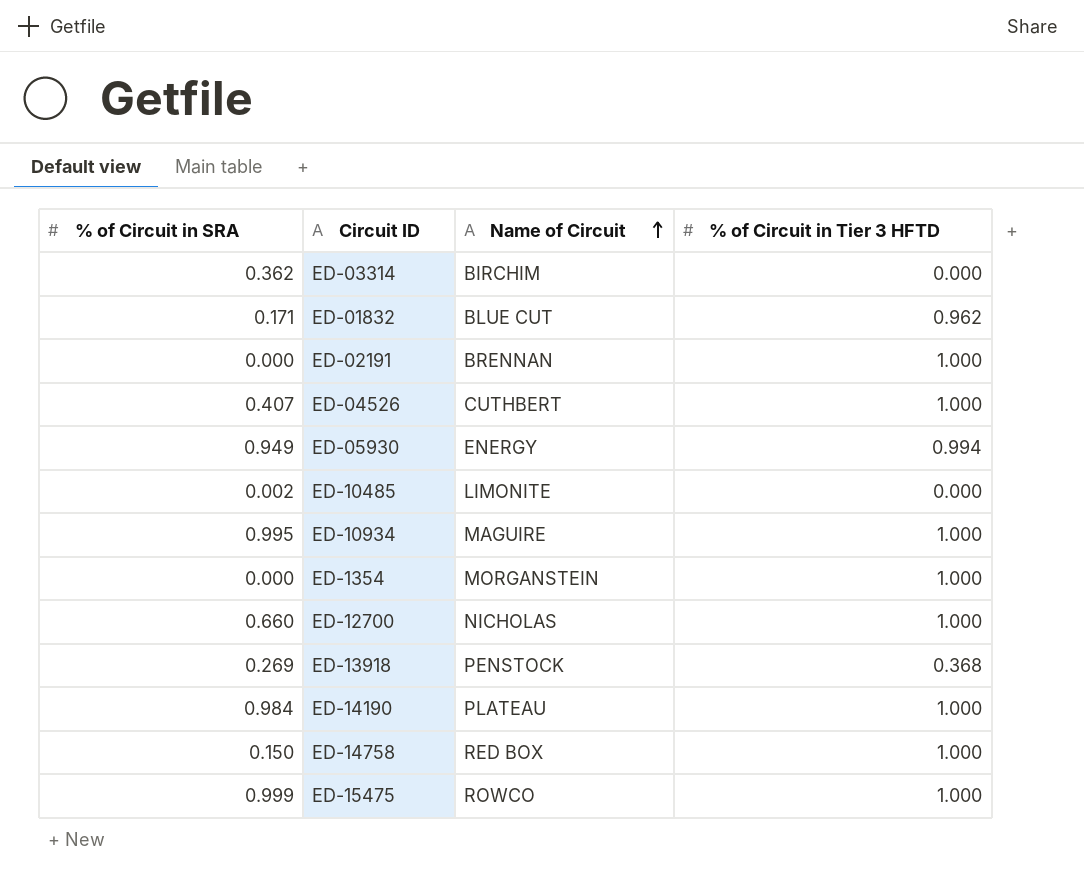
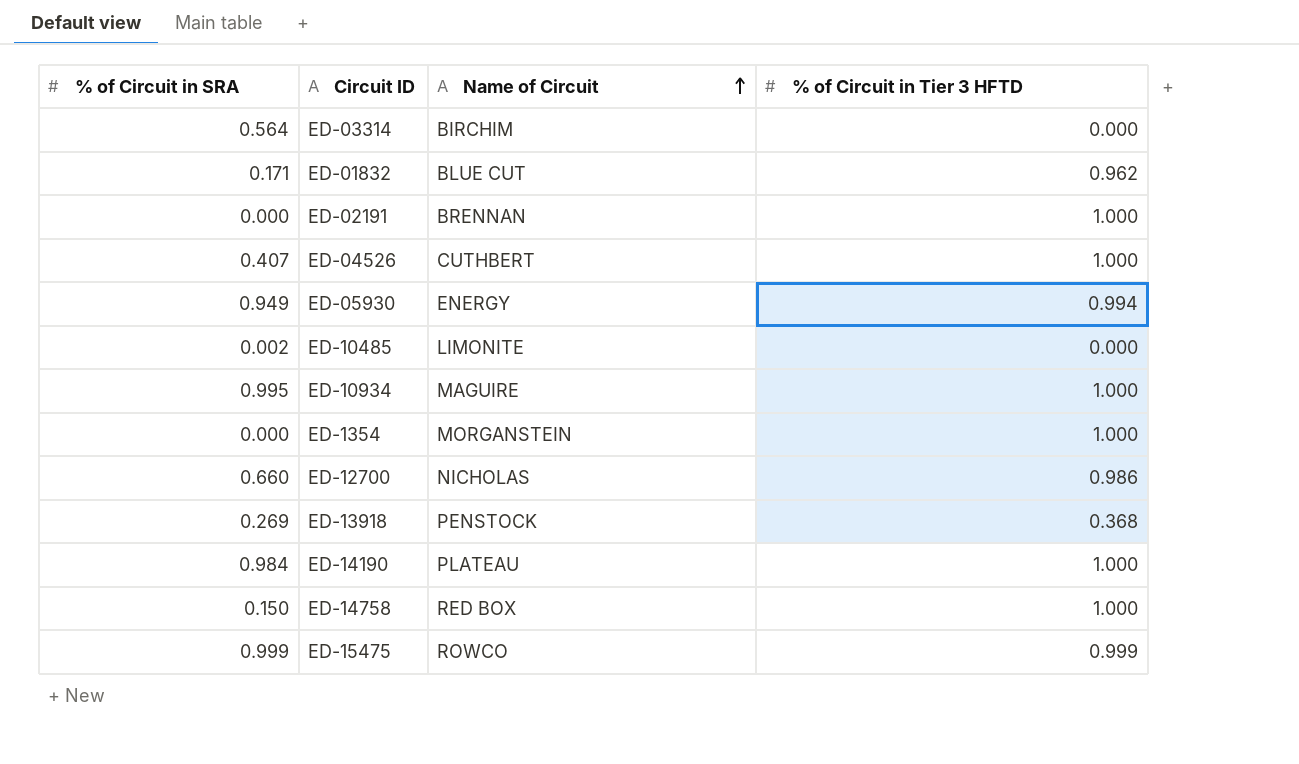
ED-03314 | % of Circuit in SRA: 0.362 -> 0.564
ED-12700 | % of Circuit in Tier 3 HFTD: 1.000 -> 0.986
ED-15475 | % of Circuit in Tier 3 HFTD: 1.000 -> 0.999

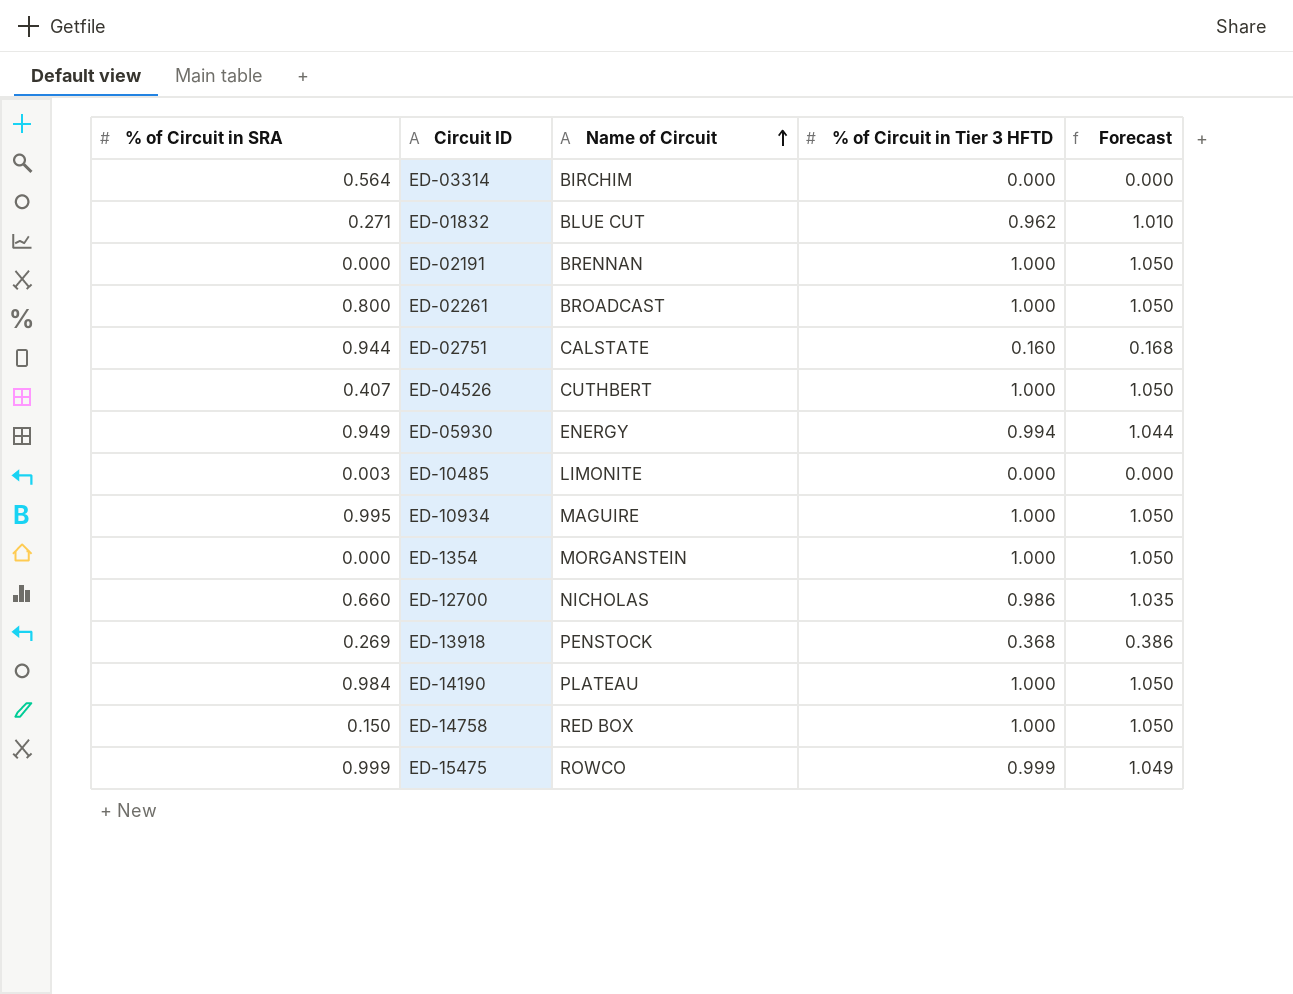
column Forecast | formula: none -> [% of Circuit in Tier 3 HFTD] * 1.05
ED-01832 | % of Circuit in SRA: 0.171 -> 0.271
row ED-02261: none -> 0.800 | BROADCAST | 1.000 | 1.050
row ED-02751: none -> 0.944 | CALSTATE | 0.160 | 0.168
ED-10485 | % of Circuit in SRA: 0.002 -> 0.003

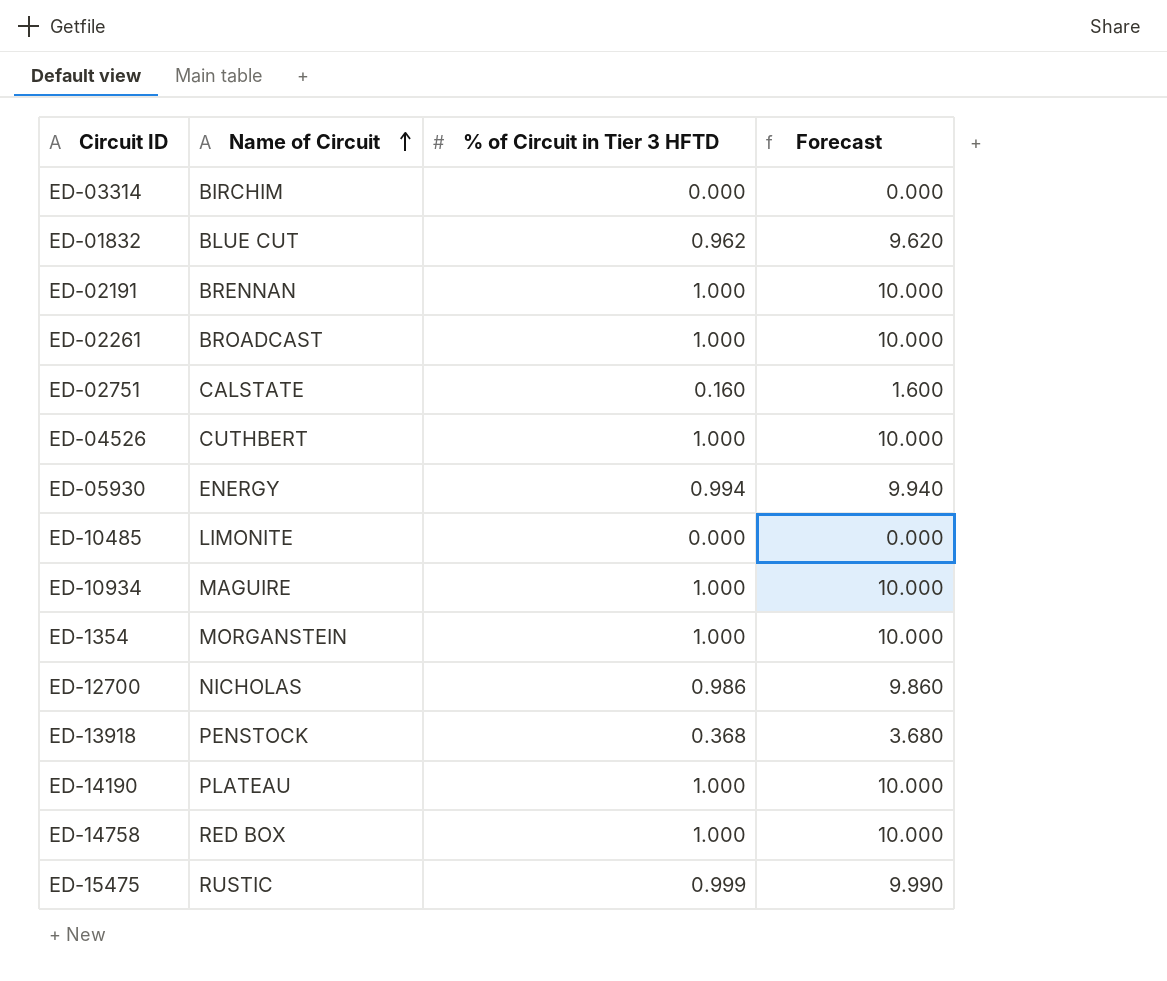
column % of Circuit in SRA | position: 1 -> none
column Forecast | formula: [% of Circuit in Tier 3 HFTD] * 1.05 -> [% of Circuit in Tier 3 HFTD] * 10
ED-15475 | Name of Circuit: ROWCO -> RUSTIC

